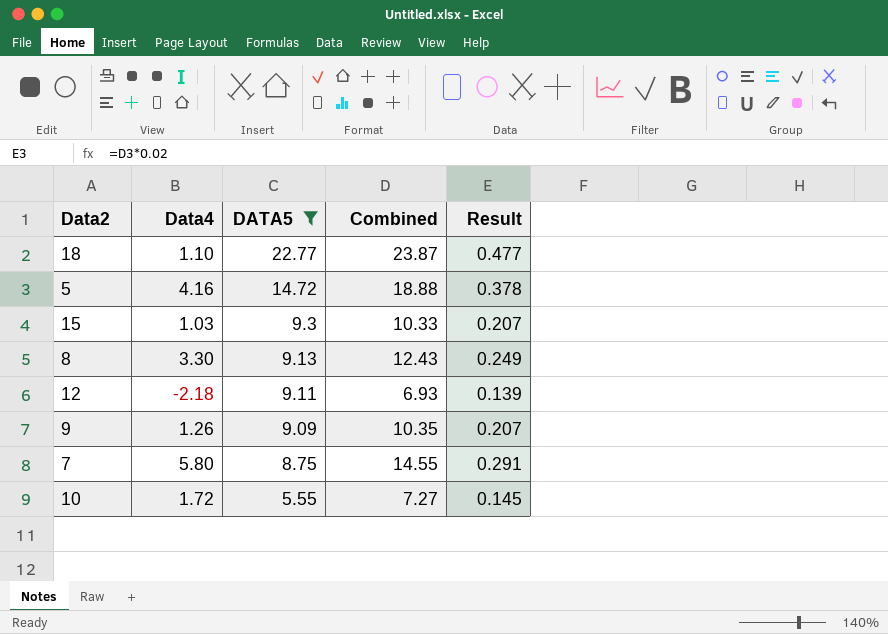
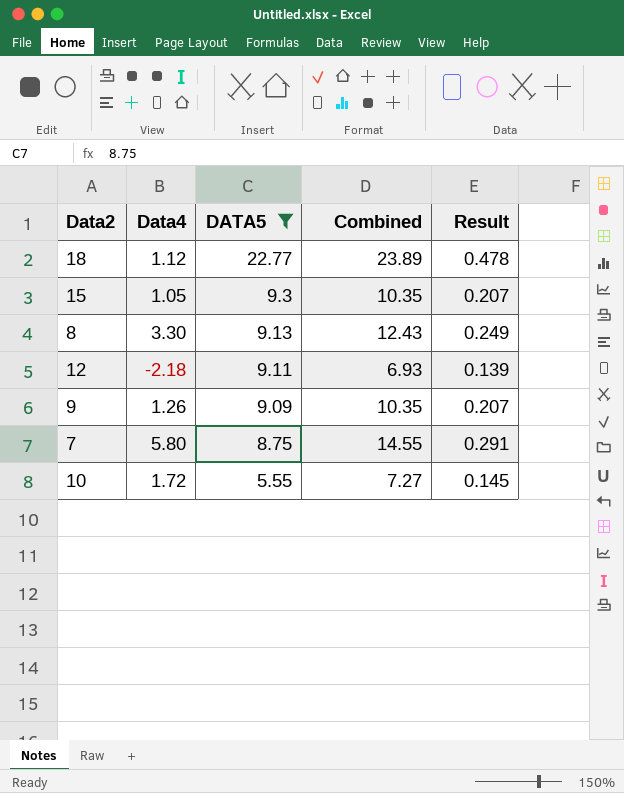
row 5: 4.16 | 14.72 | 18.88 | 0.378 -> none
18 | Data4: 1.10 -> 1.12
18 | Combined: 23.87 -> 23.89
18 | Result: 0.477 -> 0.478
15 | Data4: 1.03 -> 1.05
15 | Combined: 10.33 -> 10.35

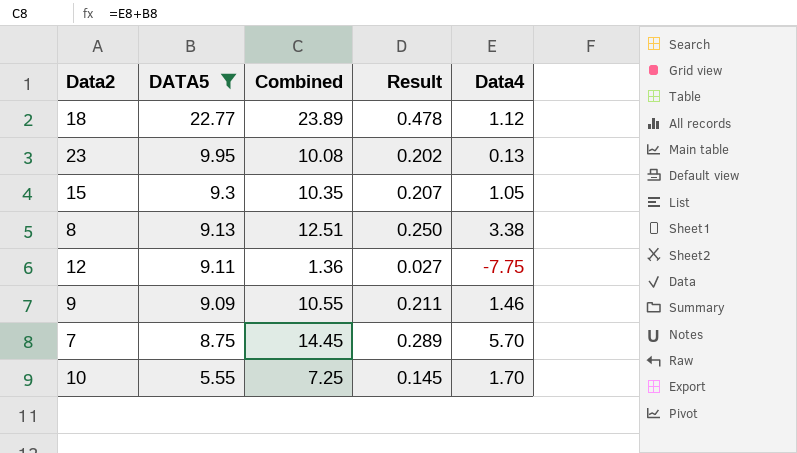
column Data4 | position: 2 -> 5
row 23: none -> 9.95 | 10.08 | 0.202 | 0.13
8 | Combined: 12.43 -> 12.51
8 | Result: 0.249 -> 0.250
8 | Data4: 3.30 -> 3.38
12 | Combined: 6.93 -> 1.36
12 | Result: 0.139 -> 0.027
12 | Data4: -2.18 -> -7.75
9 | Combined: 10.35 -> 10.55
9 | Result: 0.207 -> 0.211
9 | Data4: 1.26 -> 1.46
7 | Combined: 14.55 -> 14.45
7 | Result: 0.291 -> 0.289
7 | Data4: 5.80 -> 5.70
10 | Combined: 7.27 -> 7.25
10 | Data4: 1.72 -> 1.70

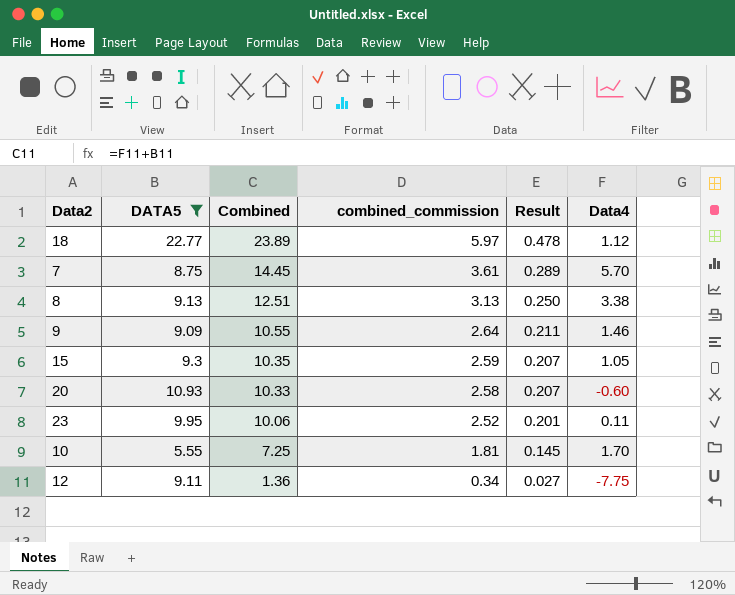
row order: DATA5 descending -> Combined descending
column combined_commission | formula: none -> [Combined] * 0.25
row 20: none -> 10.93 | 10.33 | 2.58 | 0.207 | -0.60
23 | Combined: 10.08 -> 10.06
23 | Result: 0.202 -> 0.201
23 | Data4: 0.13 -> 0.11

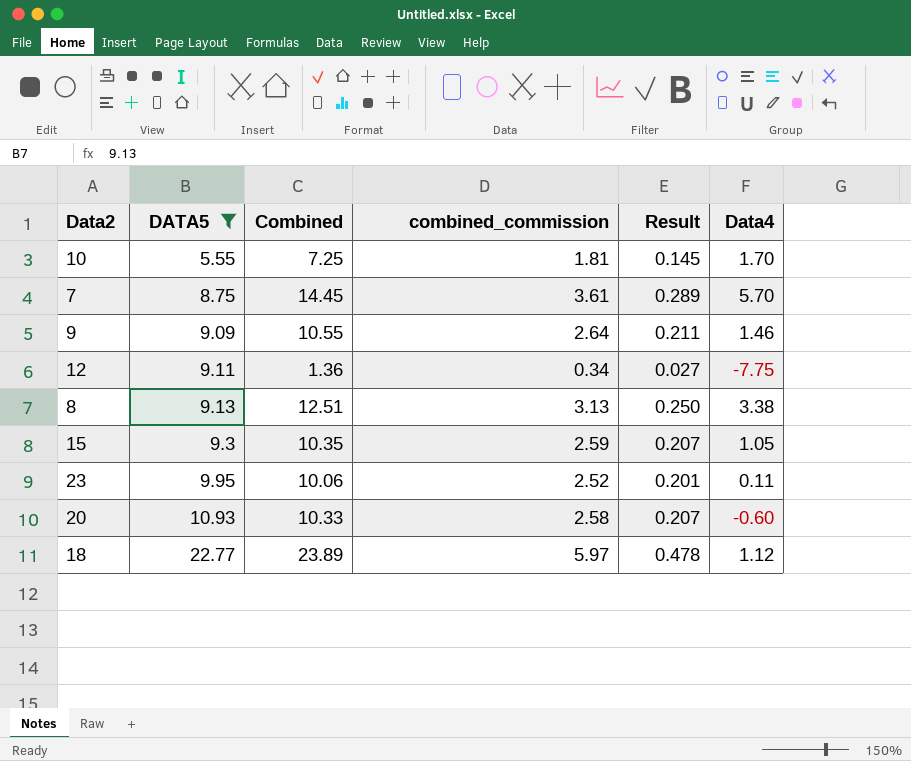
row order: Combined descending -> DATA5 ascending

